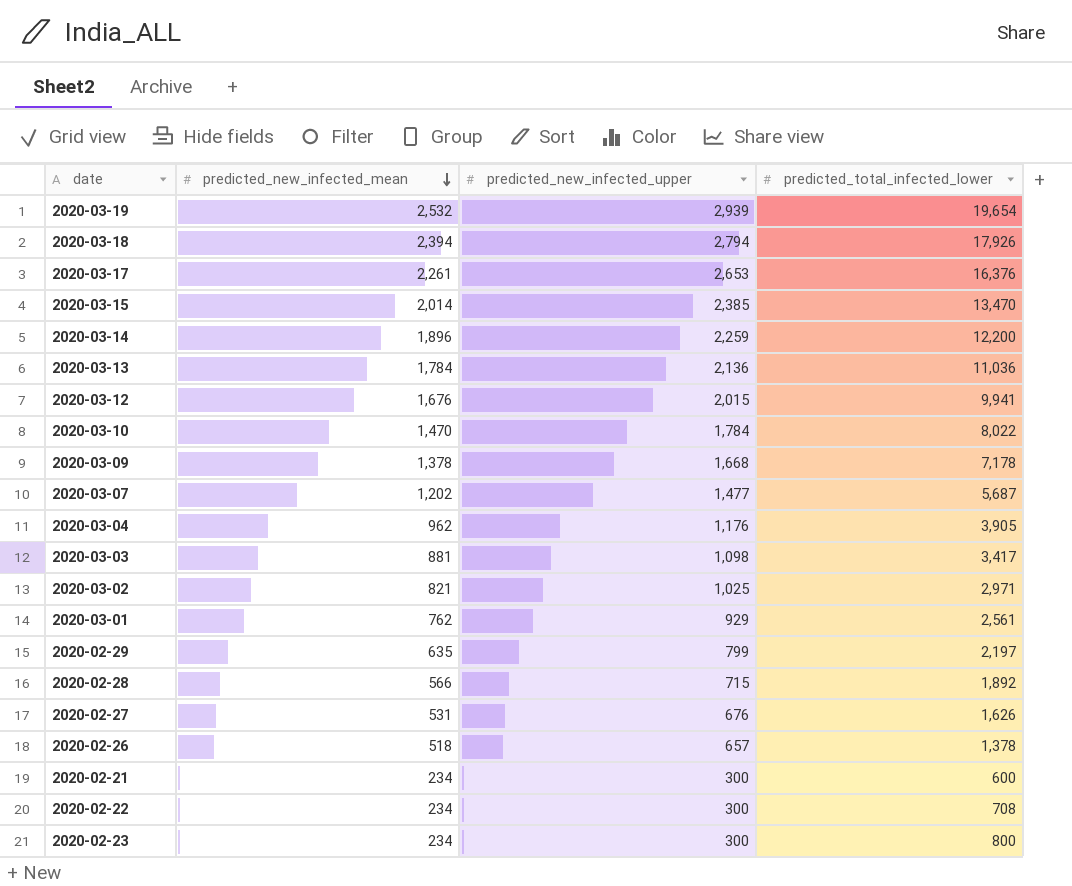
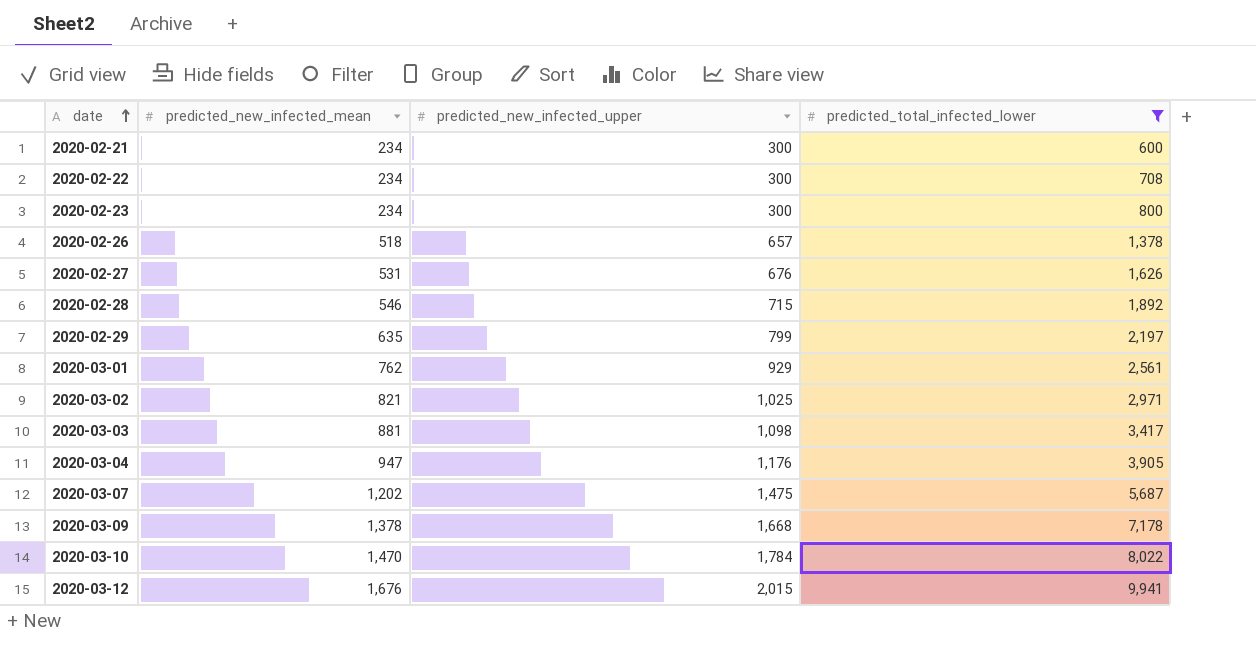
filter: none -> predicted_total_infected_lower <= 9,941
row order: predicted_new_infected_mean descending -> date ascending
2020-02-28 | predicted_new_infected_mean: 566 -> 546
2020-03-04 | predicted_new_infected_mean: 962 -> 947
2020-03-07 | predicted_new_infected_upper: 1,477 -> 1,475

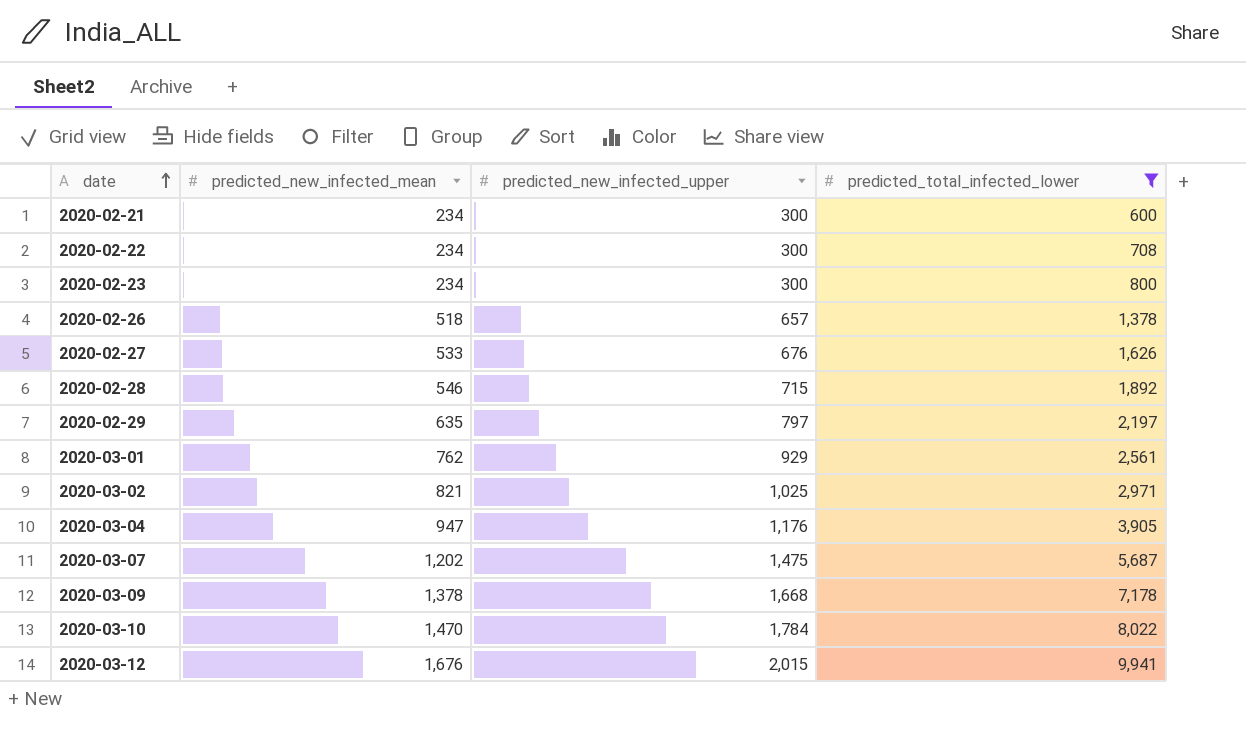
row 2020-03-03: 881 | 1,098 | 3,417 -> none
2020-02-27 | predicted_new_infected_mean: 531 -> 533
2020-02-29 | predicted_new_infected_upper: 799 -> 797

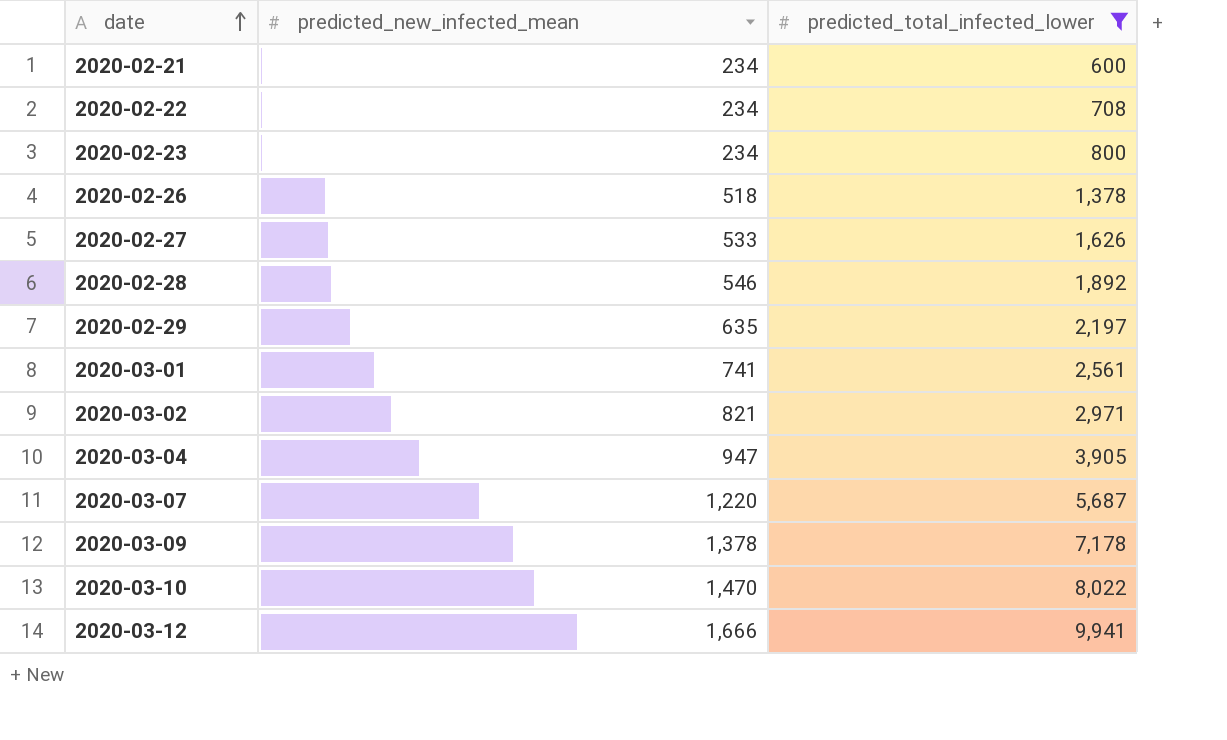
column predicted_new_infected_upper | position: 3 -> none
2020-03-01 | predicted_new_infected_mean: 762 -> 741
2020-03-07 | predicted_new_infected_mean: 1,202 -> 1,220
2020-03-12 | predicted_new_infected_mean: 1,676 -> 1,666

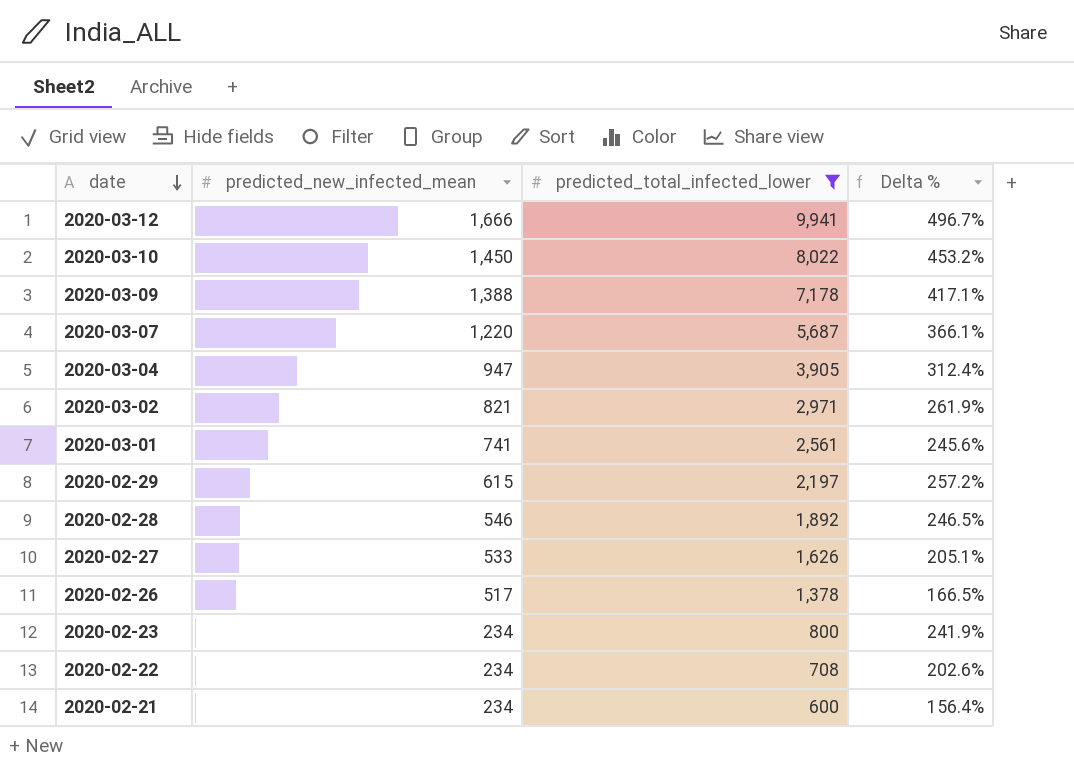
row order: date ascending -> date descending
column Delta % | formula: none -> ([predicted_total_infected_lower] - [predicted_new_infected_mean]) / [predicted_new_infected_mean]
2020-03-10 | predicted_new_infected_mean: 1,470 -> 1,450
2020-03-09 | predicted_new_infected_mean: 1,378 -> 1,388
2020-02-29 | predicted_new_infected_mean: 635 -> 615
2020-02-26 | predicted_new_infected_mean: 518 -> 517

